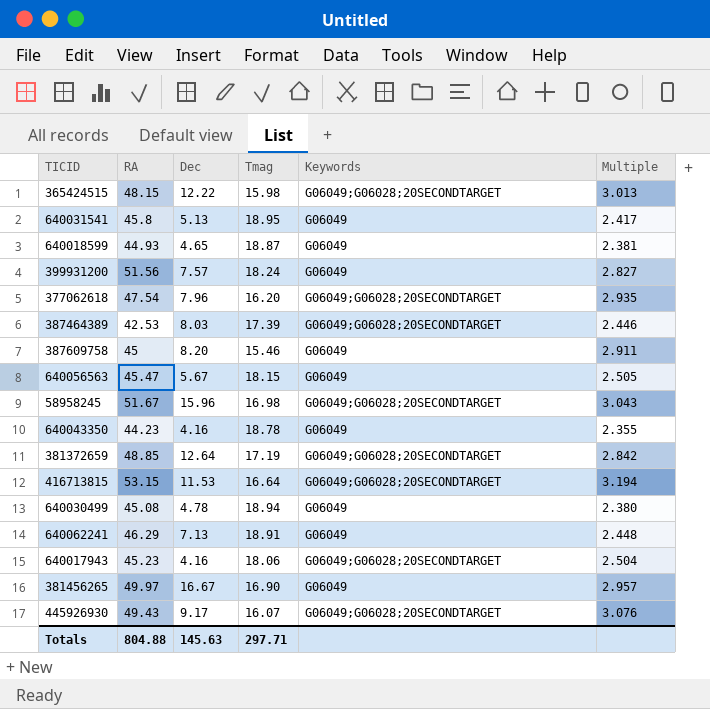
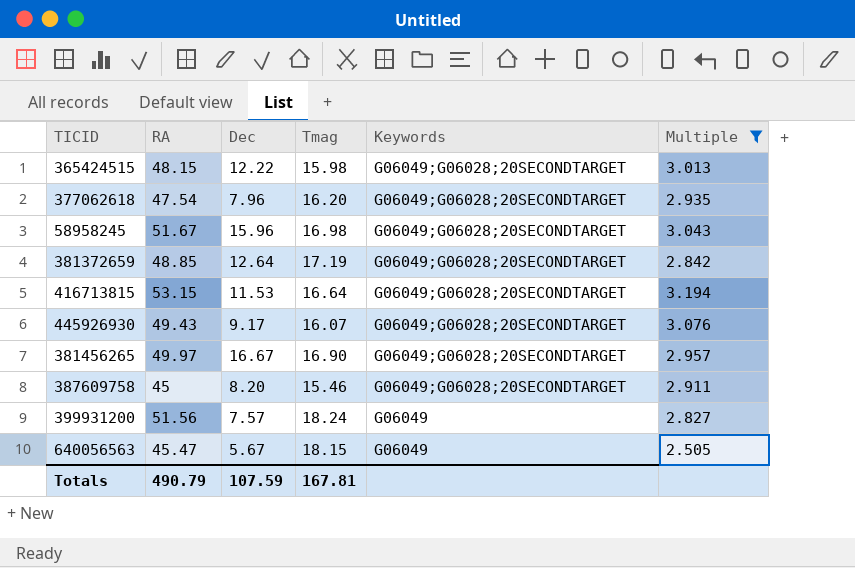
filter: none -> Multiple >= 2.505
row order: none -> Keywords descending
381456265 | Keywords: G06049 -> G06049;G06028;20SECONDTARGET
387609758 | Keywords: G06049 -> G06049;G06028;20SECONDTARGET
Totals | RA: 804.88 -> 490.79
Totals | Dec: 145.63 -> 107.59
Totals | Tmag: 297.71 -> 167.81

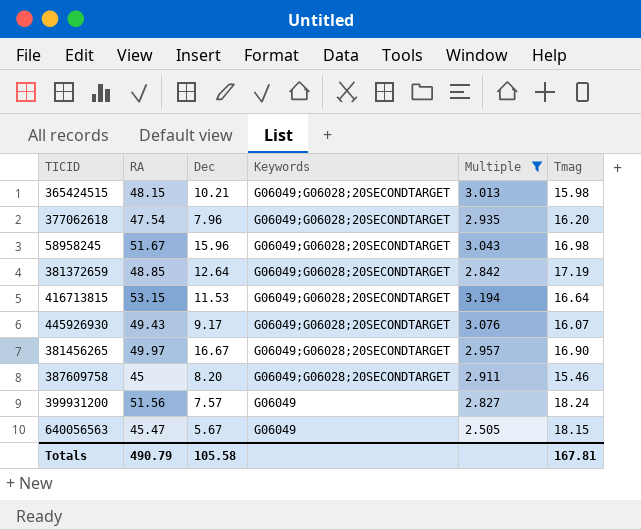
column Tmag | position: 4 -> 6
365424515 | Dec: 12.22 -> 10.21
Totals | Dec: 107.59 -> 105.58

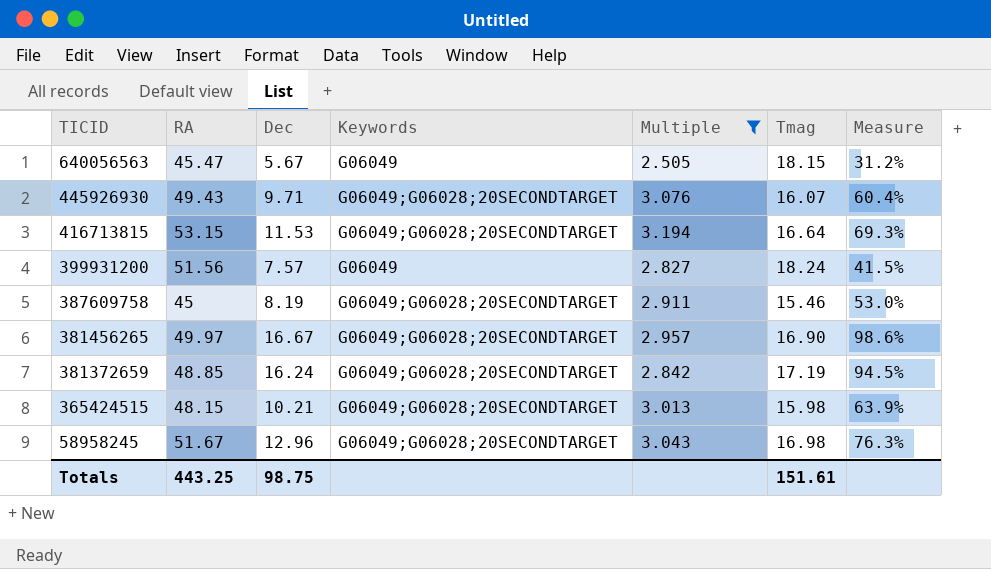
row order: Keywords descending -> TICID descending
column Measure | formula: none -> [Dec] / [Tmag]
row 377062618: 47.54 | 7.96 | G06049;G06028;20SECONDTARGET | 2.935 | 16.20 -> none
445926930 | Dec: 9.17 -> 9.71
387609758 | Dec: 8.20 -> 8.19
381372659 | Dec: 12.64 -> 16.24
58958245 | Dec: 15.96 -> 12.96
Totals | RA: 490.79 -> 443.25
Totals | Dec: 105.58 -> 98.75
Totals | Tmag: 167.81 -> 151.61

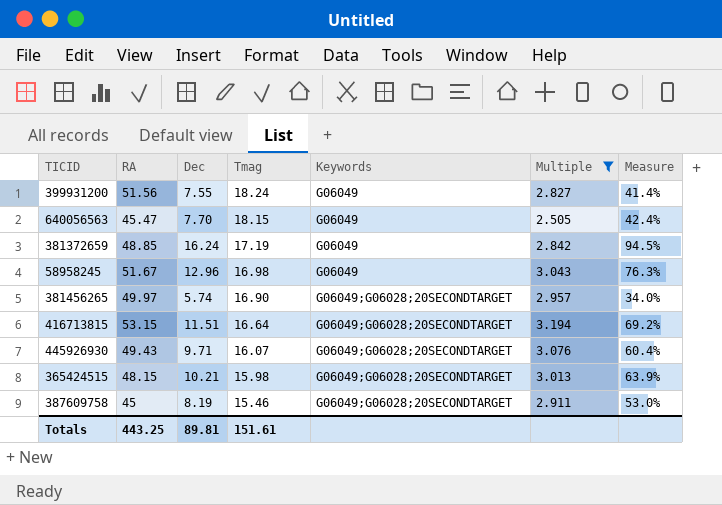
row order: TICID descending -> Tmag descending
column Tmag | position: 6 -> 4
399931200 | Dec: 7.57 -> 7.55
399931200 | Measure: 41.5% -> 41.4%
640056563 | Dec: 5.67 -> 7.70
640056563 | Measure: 31.2% -> 42.4%
381372659 | Keywords: G06049;G06028;20SECONDTARGET -> G06049
58958245 | Keywords: G06049;G06028;20SECONDTARGET -> G06049
381456265 | Dec: 16.67 -> 5.74
381456265 | Measure: 98.6% -> 34.0%
416713815 | Dec: 11.53 -> 11.51
416713815 | Measure: 69.3% -> 69.2%
Totals | Dec: 98.75 -> 89.81

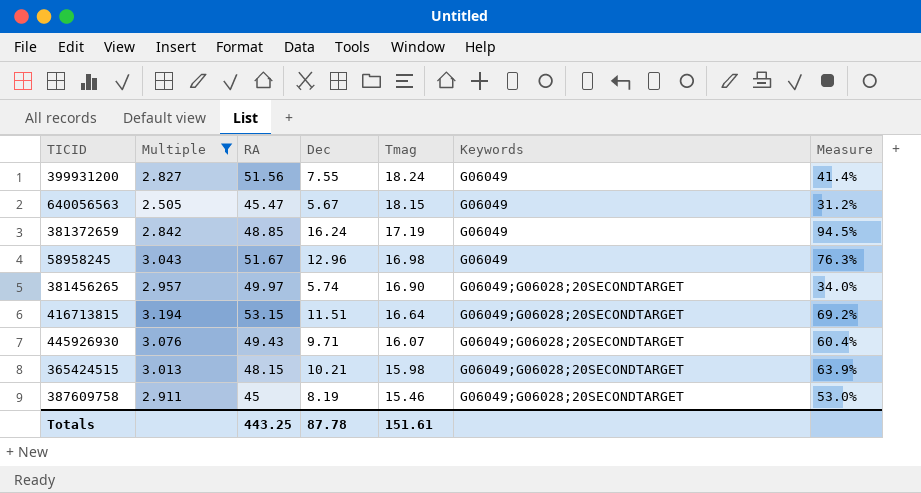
column Multiple | position: 6 -> 2
640056563 | Dec: 7.70 -> 5.67
640056563 | Measure: 42.4% -> 31.2%
Totals | Dec: 89.81 -> 87.78

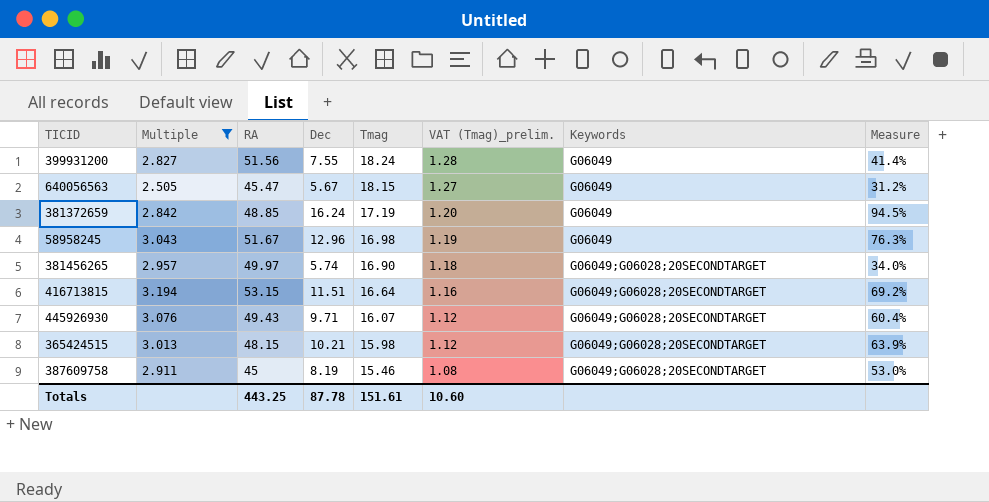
column VAT (Tmag)_prelim. | formula: none -> [Tmag] * 0.07

